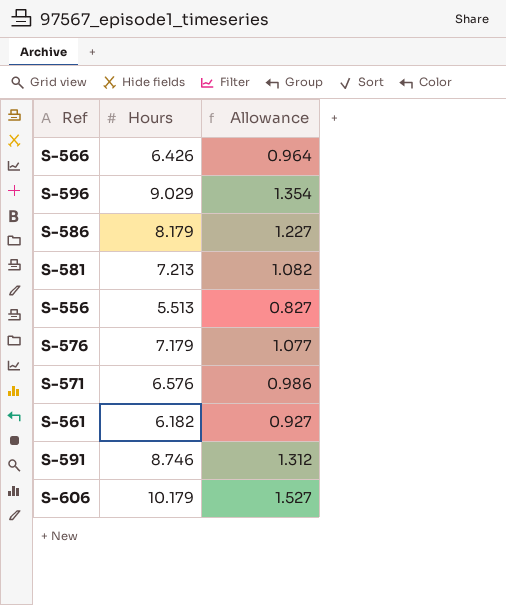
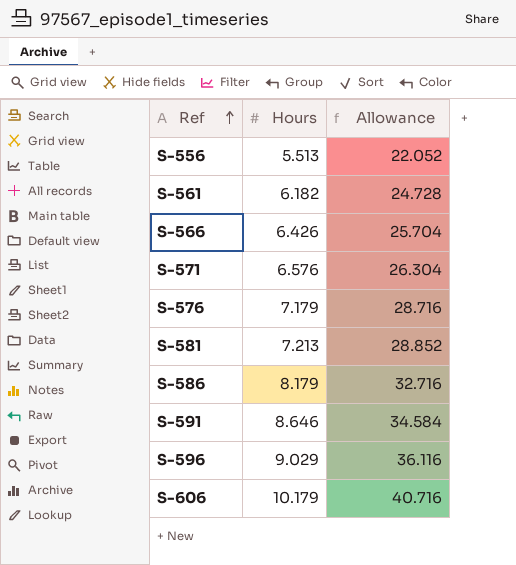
row order: none -> Ref ascending
column Allowance | formula: [Hours] * 0.15 -> [Hours] * 4
S-591 | Hours: 8.746 -> 8.646

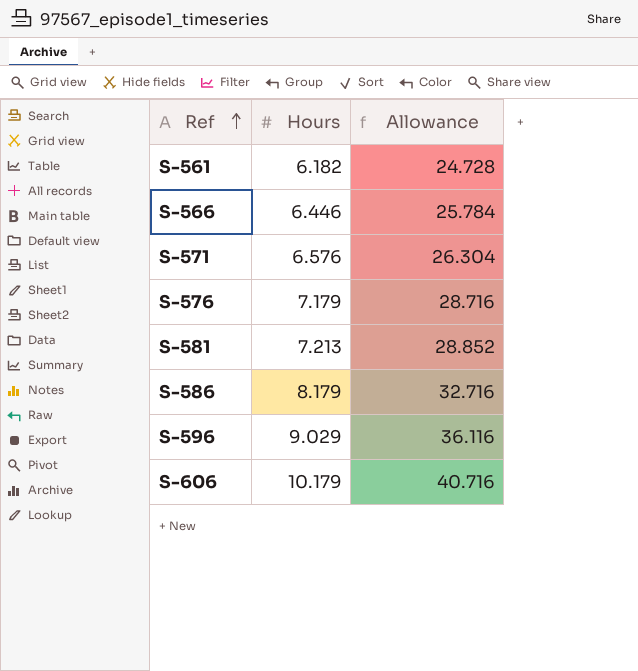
row S-556: 5.513 | 22.052 -> none
row S-591: 8.646 | 34.584 -> none
S-566 | Hours: 6.426 -> 6.446
S-566 | Allowance: 25.704 -> 25.784

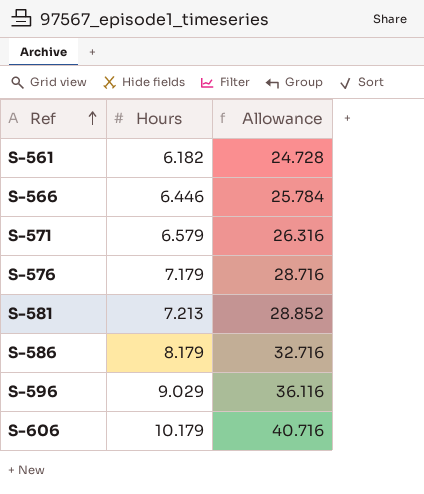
S-571 | Hours: 6.576 -> 6.579
S-571 | Allowance: 26.304 -> 26.316

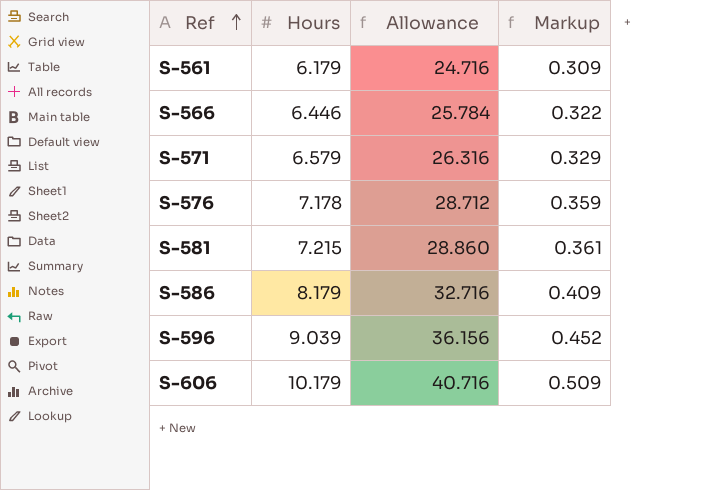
column Markup | formula: none -> [Hours] * 0.05
S-561 | Hours: 6.182 -> 6.179
S-561 | Allowance: 24.728 -> 24.716
S-576 | Hours: 7.179 -> 7.178
S-576 | Allowance: 28.716 -> 28.712
S-581 | Hours: 7.213 -> 7.215
S-581 | Allowance: 28.852 -> 28.860
S-596 | Hours: 9.029 -> 9.039
S-596 | Allowance: 36.116 -> 36.156

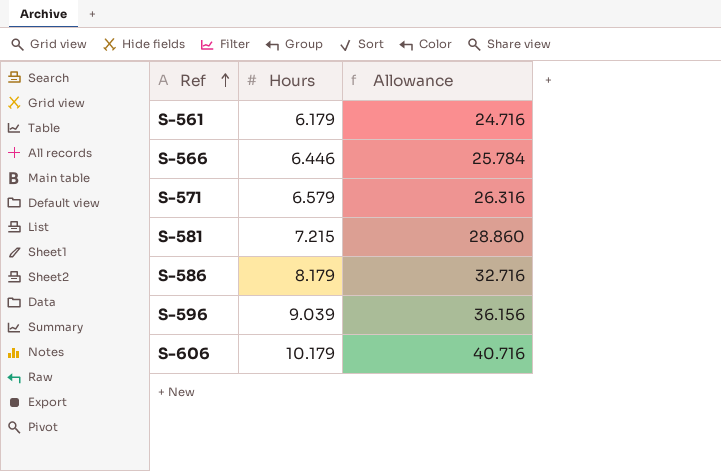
column Markup | formula: [Hours] * 0.05 -> none
row S-576: 7.178 | 28.712 | 0.359 -> none

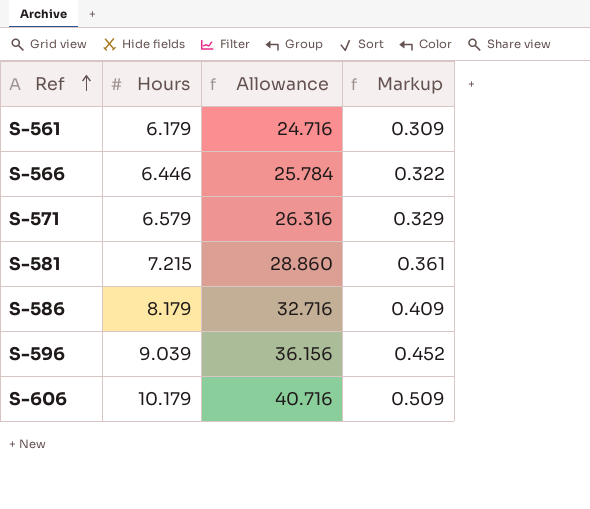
column Markup | formula: none -> [Hours] * 0.05

